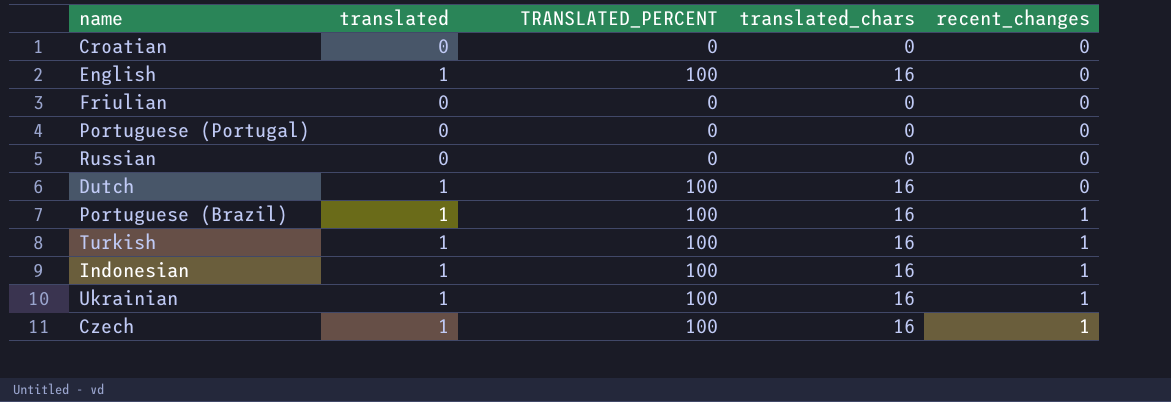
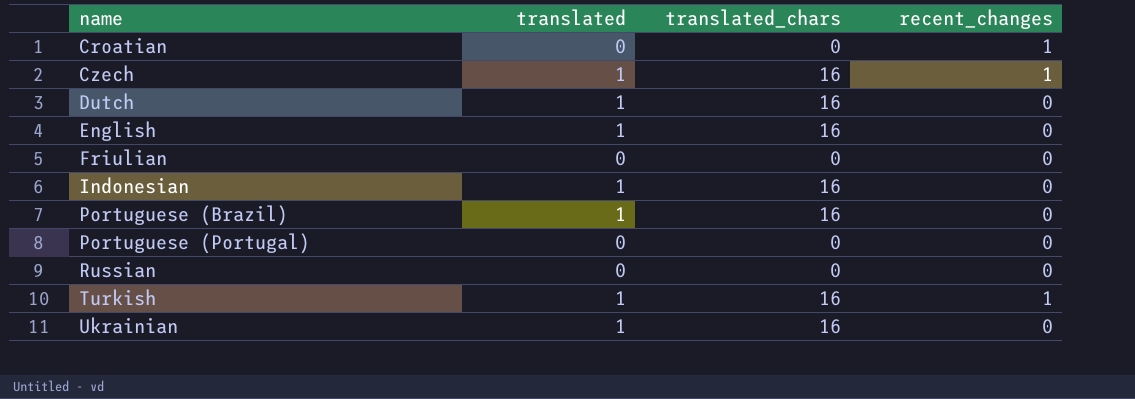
row order: recent_changes ascending -> name ascending
column TRANSLATED_PERCENT | position: 3 -> none
Croatian | recent_changes: 0 -> 1
Indonesian | recent_changes: 1 -> 0
Portuguese (Brazil) | recent_changes: 1 -> 0
Ukrainian | recent_changes: 1 -> 0

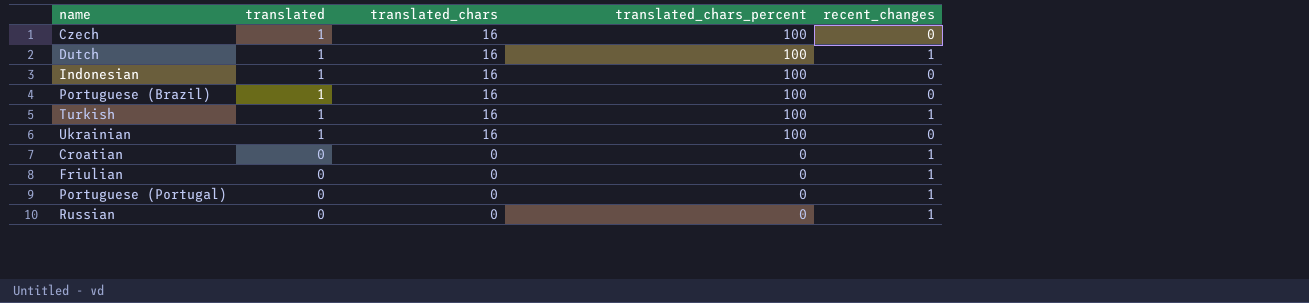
row order: name ascending -> translated descending
column translated_chars_percent | position: none -> 4
row English: 1 | 16 | 0 -> none
Czech | recent_changes: 1 -> 0
Dutch | recent_changes: 0 -> 1
Friulian | recent_changes: 0 -> 1
Portuguese (Portugal) | recent_changes: 0 -> 1
Russian | recent_changes: 0 -> 1

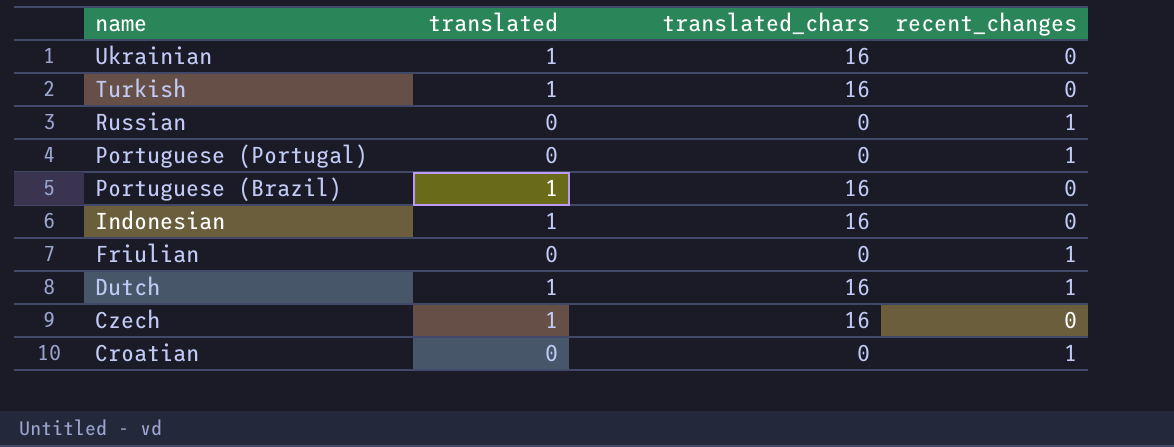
row order: translated descending -> name descending
column translated_chars_percent | position: 4 -> none
Turkish | recent_changes: 1 -> 0

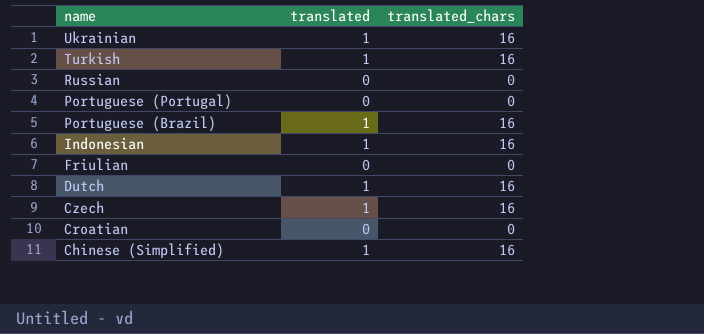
column recent_changes | position: 4 -> none
row Chinese (Simplified): none -> 1 | 16

